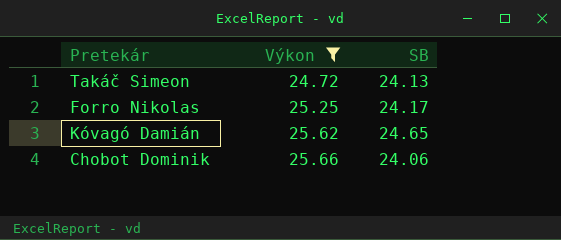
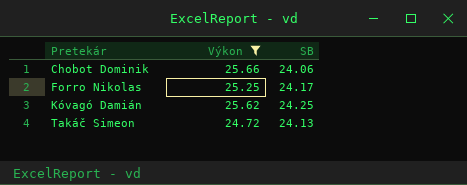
row order: Výkon ascending -> Pretekár ascending
Kóvagó Damián | SB: 24.65 -> 24.25

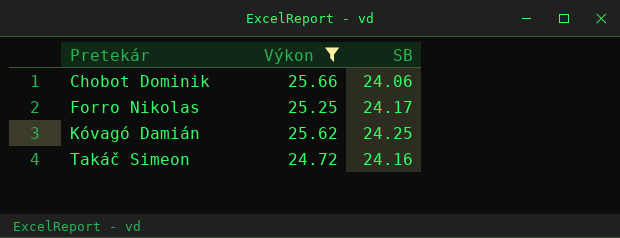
Takáč Simeon | SB: 24.13 -> 24.16

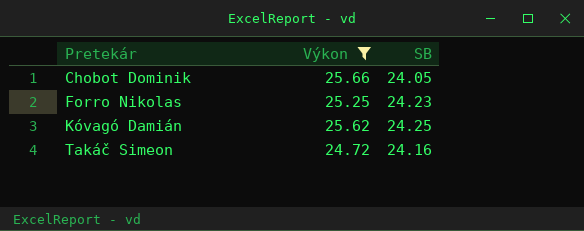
Chobot Dominik | SB: 24.06 -> 24.05
Forro Nikolas | SB: 24.17 -> 24.23

